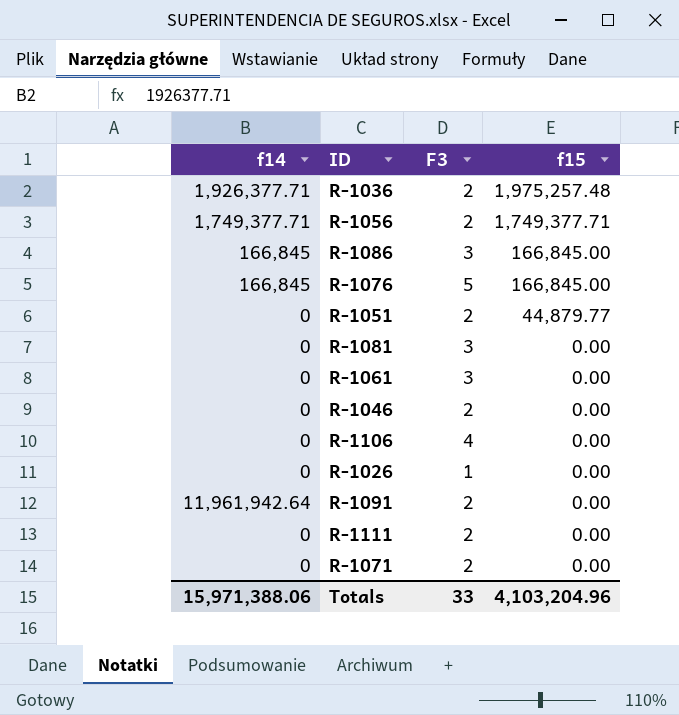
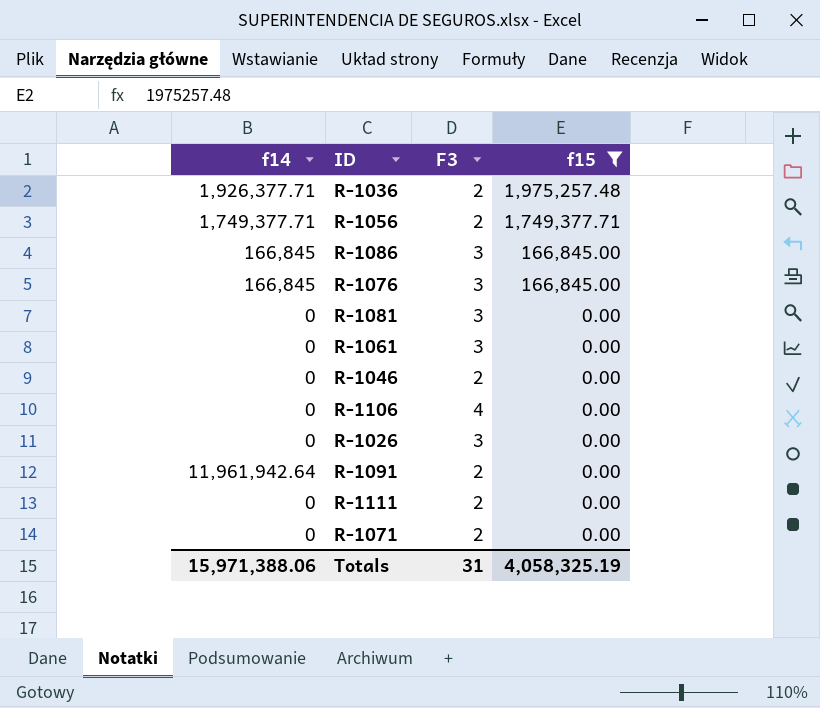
filter: none -> f15 != 44,879.77
R-1076 | F3: 5 -> 3
R-1026 | F3: 1 -> 3
Totals | F3: 33 -> 31
Totals | f15: 4,103,204.96 -> 4,058,325.19

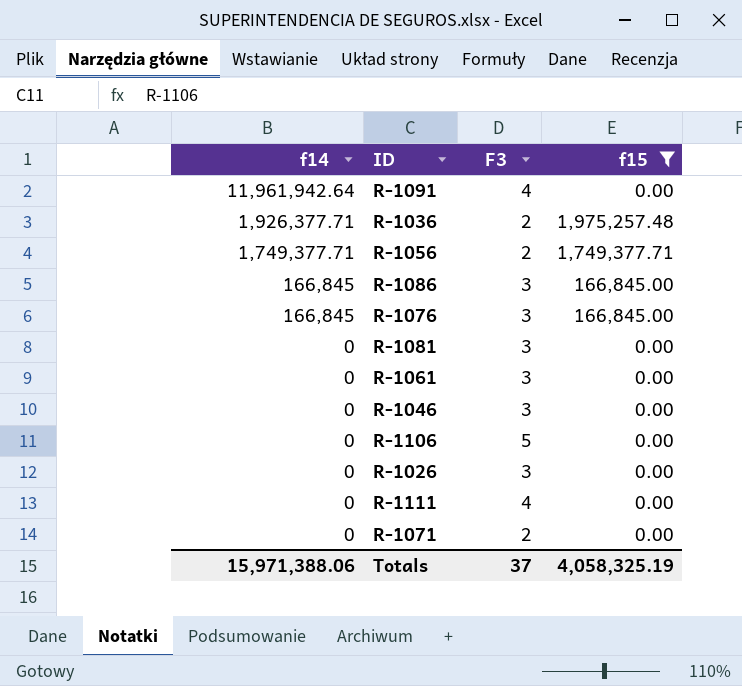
row order: f15 descending -> f14 descending
R-1091 | F3: 2 -> 4
R-1046 | F3: 2 -> 3
R-1106 | F3: 4 -> 5
R-1111 | F3: 2 -> 4
Totals | F3: 31 -> 37

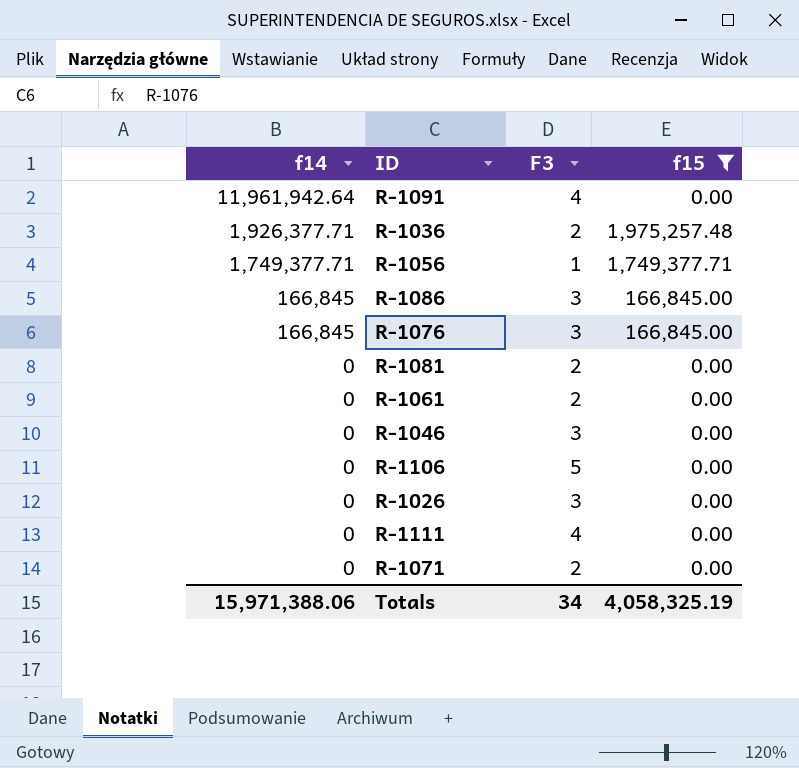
R-1056 | F3: 2 -> 1
R-1081 | F3: 3 -> 2
R-1061 | F3: 3 -> 2
Totals | F3: 37 -> 34

